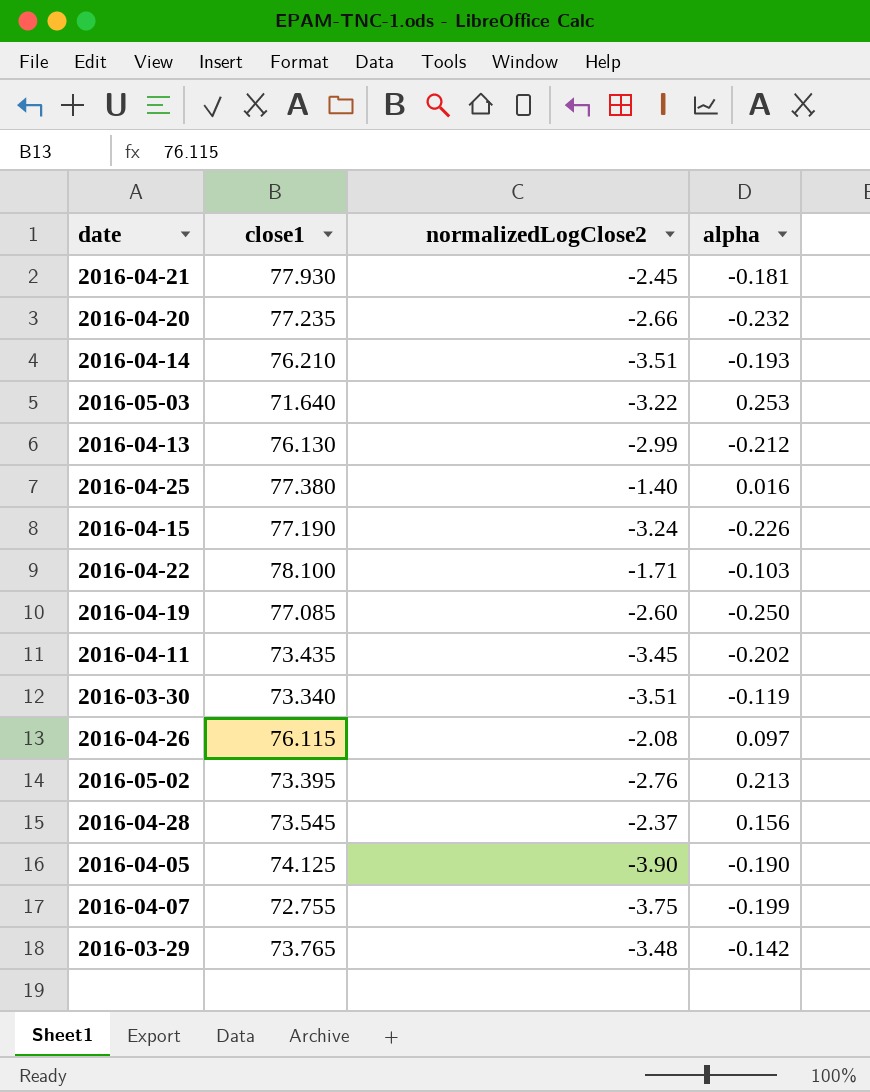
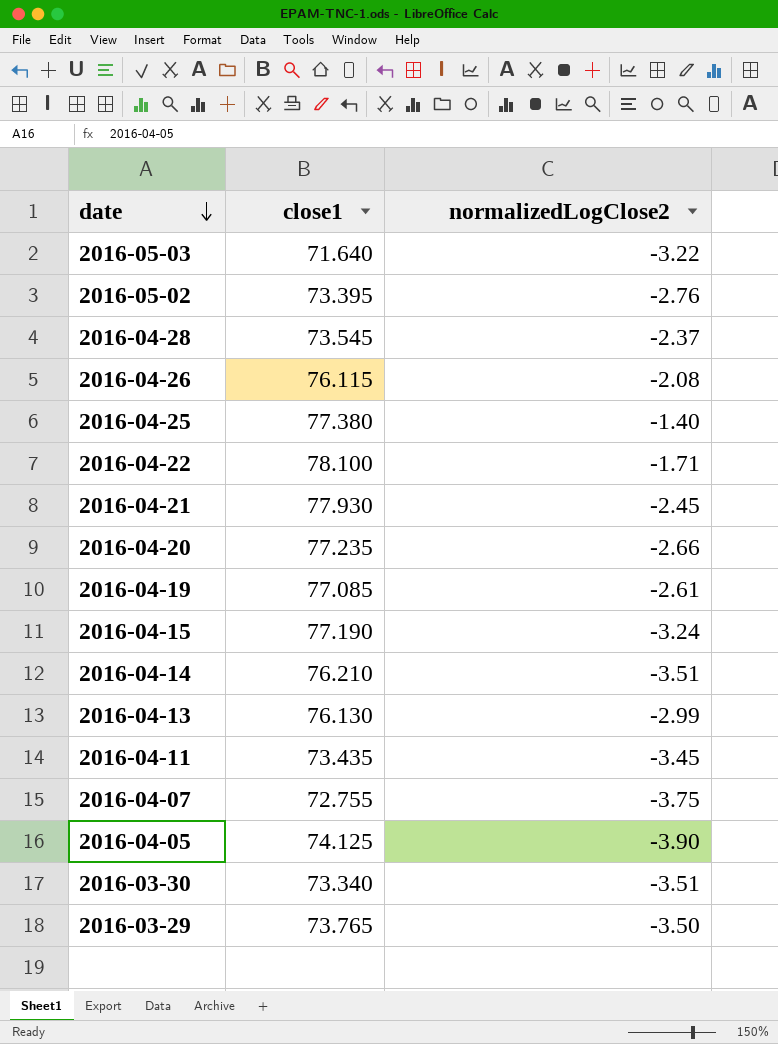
row order: none -> date descending
column alpha | position: 4 -> none
2016-04-19 | normalizedLogClose2: -2.60 -> -2.61
2016-03-29 | normalizedLogClose2: -3.48 -> -3.50

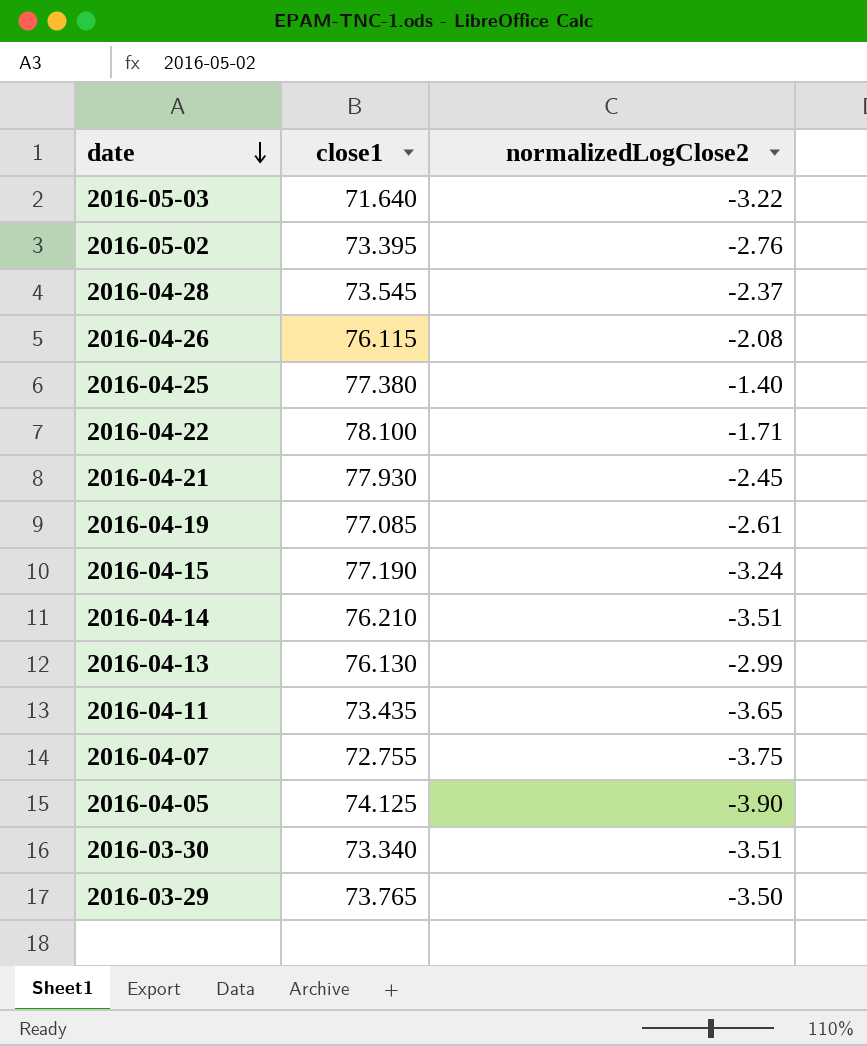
row 2016-04-20: 77.235 | -2.66 -> none
2016-04-11 | normalizedLogClose2: -3.45 -> -3.65

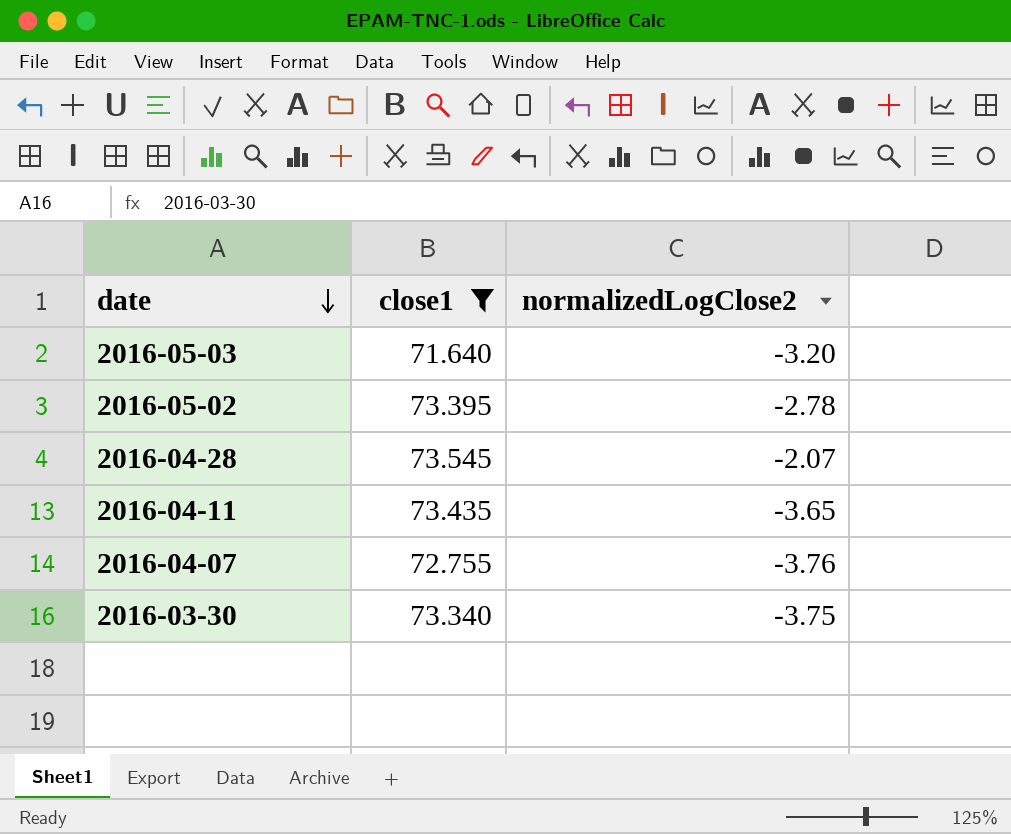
filter: none -> close1 <= 73.545
2016-05-03 | normalizedLogClose2: -3.22 -> -3.20
2016-05-02 | normalizedLogClose2: -2.76 -> -2.78
2016-04-28 | normalizedLogClose2: -2.37 -> -2.07
2016-04-07 | normalizedLogClose2: -3.75 -> -3.76
2016-03-30 | normalizedLogClose2: -3.51 -> -3.75

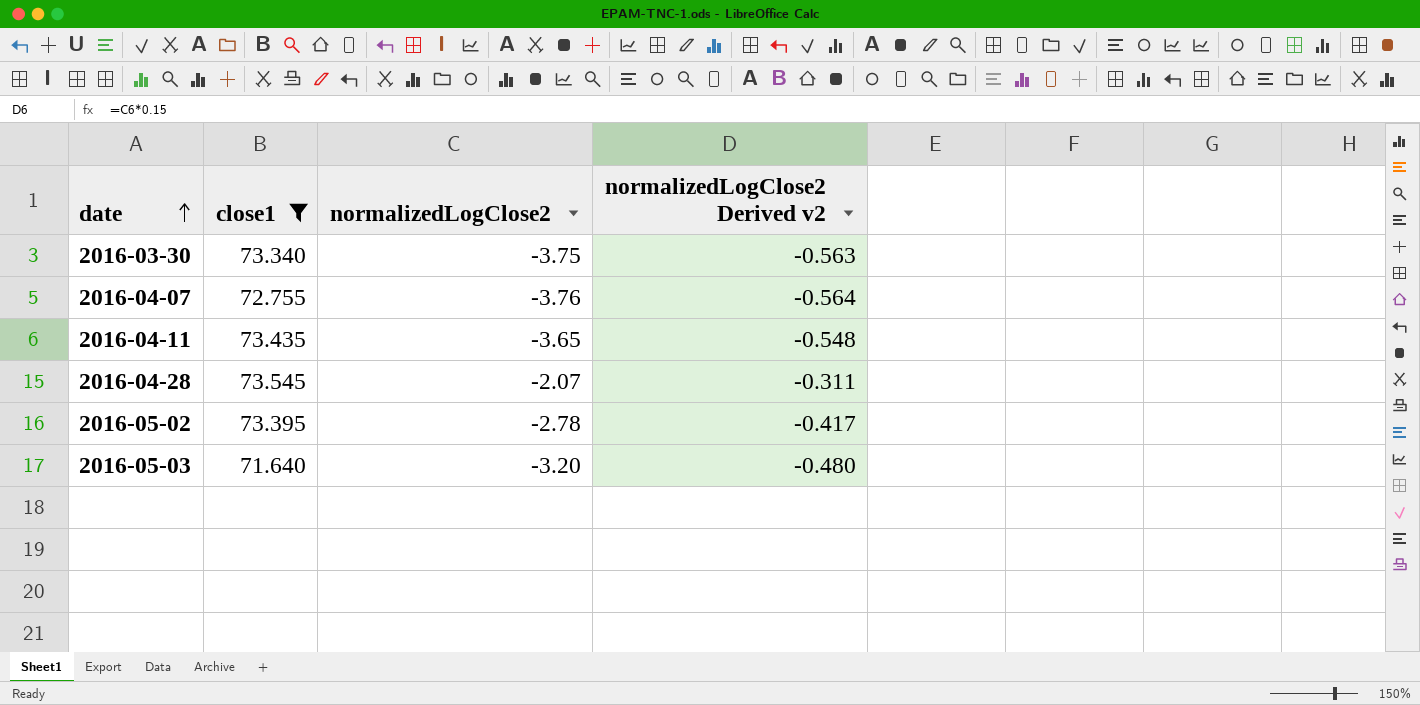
row order: date descending -> date ascending
column normalizedLogClose2 Derived v2 | formula: none -> [normalizedLogClose2] * 0.15

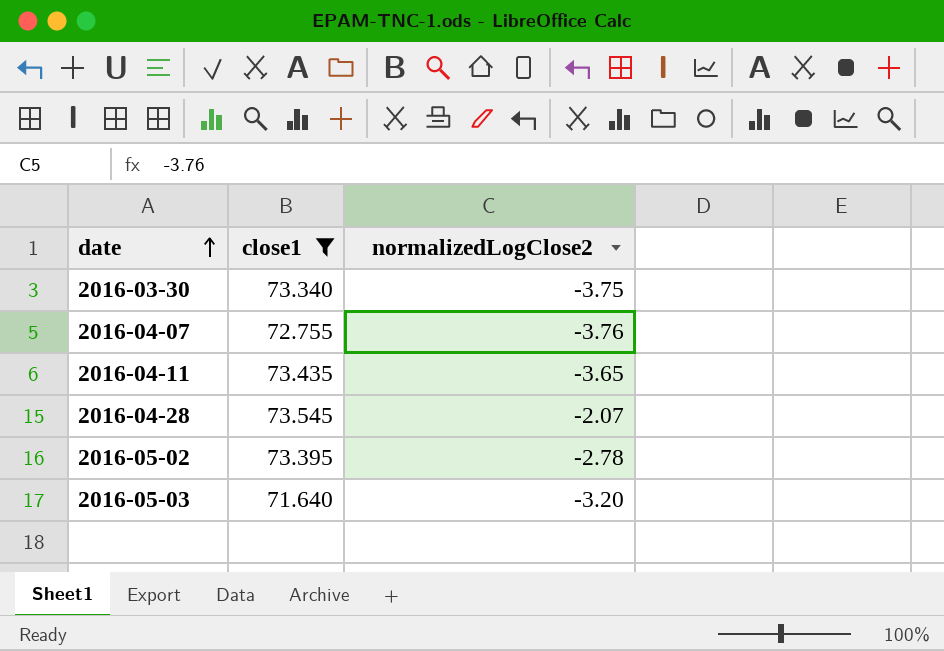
column normalizedLogClose2 Derived v2 | formula: [normalizedLogClose2] * 0.15 -> none

